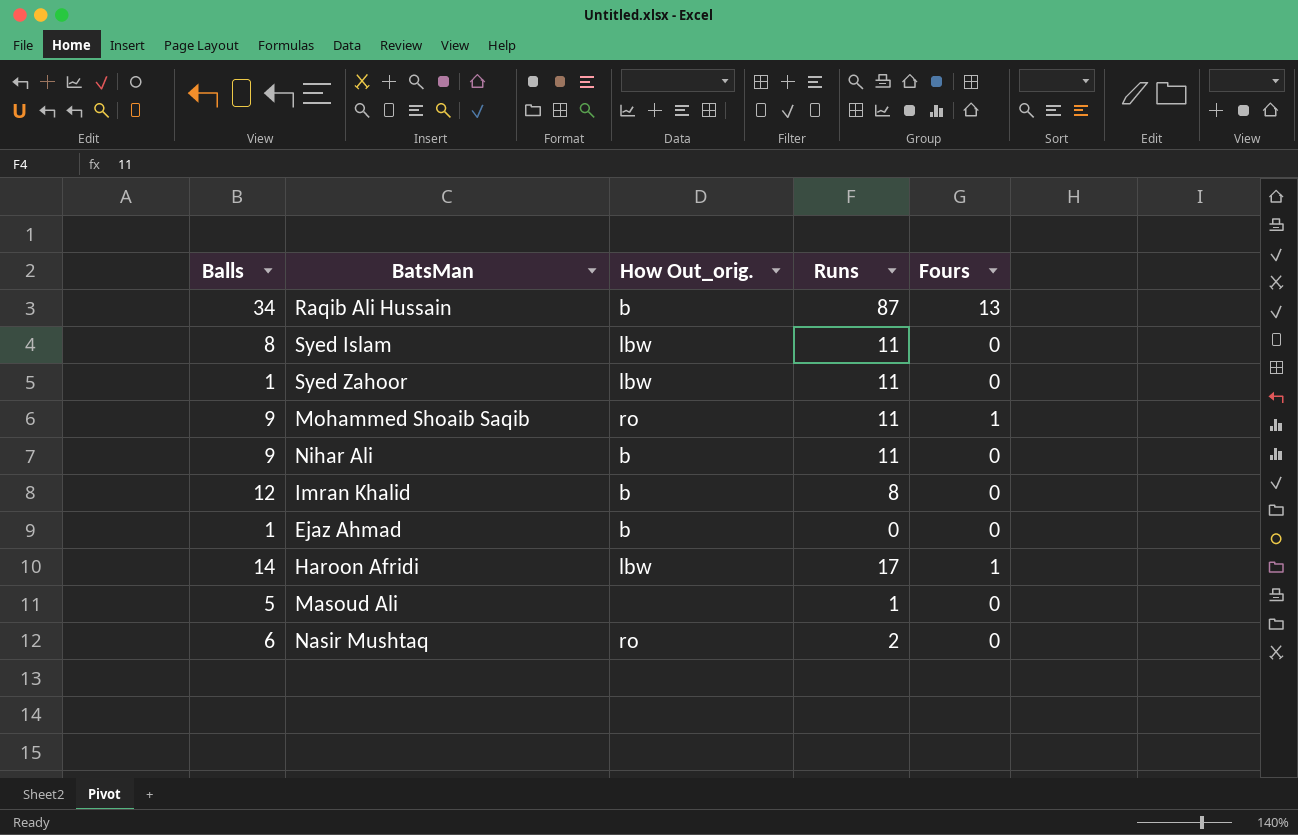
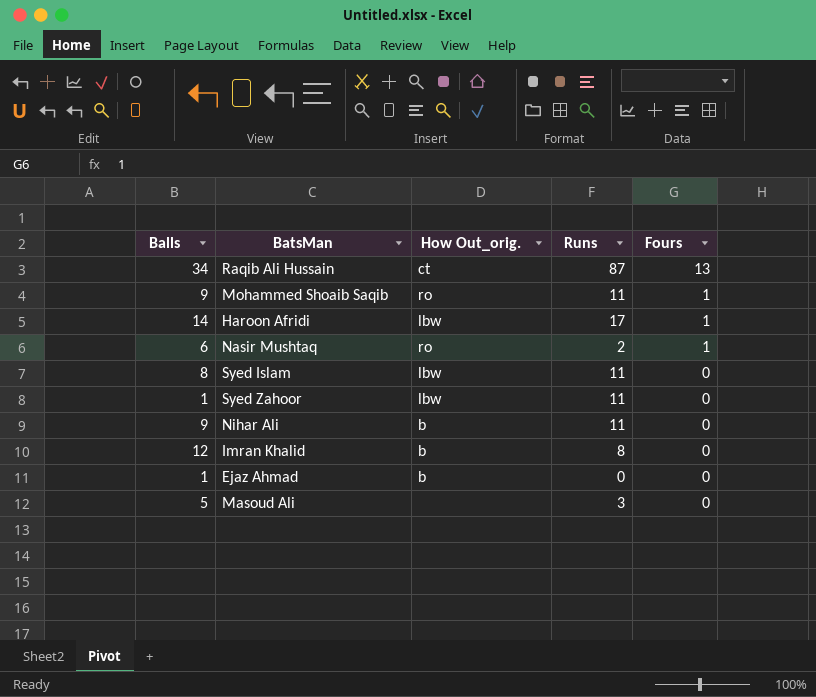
row order: none -> Fours descending
Raqib Ali Hussain | How Out_orig.: b -> ct
Nasir Mushtaq | Fours: 0 -> 1
Masoud Ali | Runs: 1 -> 3

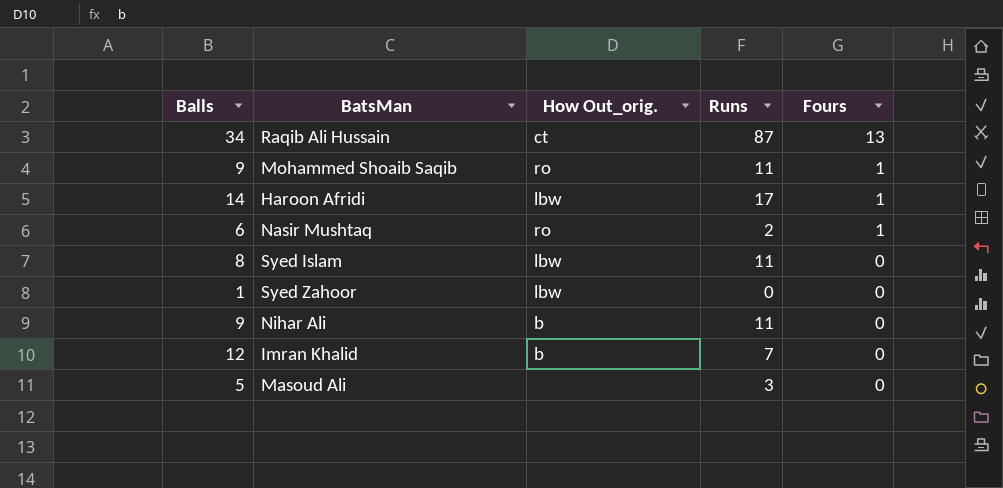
row Ejaz Ahmad: 1 | b | 0 | 0 -> none
Syed Zahoor | Runs: 11 -> 0
Imran Khalid | Runs: 8 -> 7

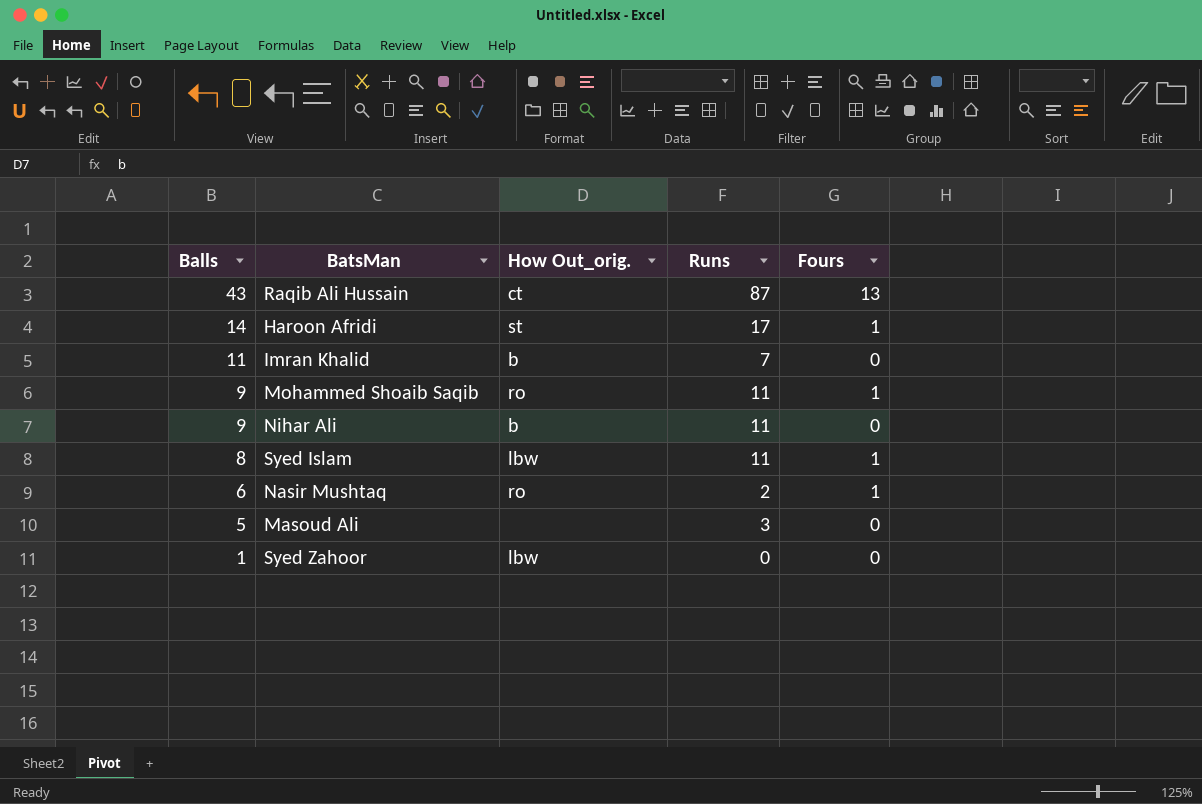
row order: Fours descending -> Balls descending
Raqib Ali Hussain | Balls: 34 -> 43
Haroon Afridi | How Out_orig.: lbw -> st
Imran Khalid | Balls: 12 -> 11
Syed Islam | Fours: 0 -> 1

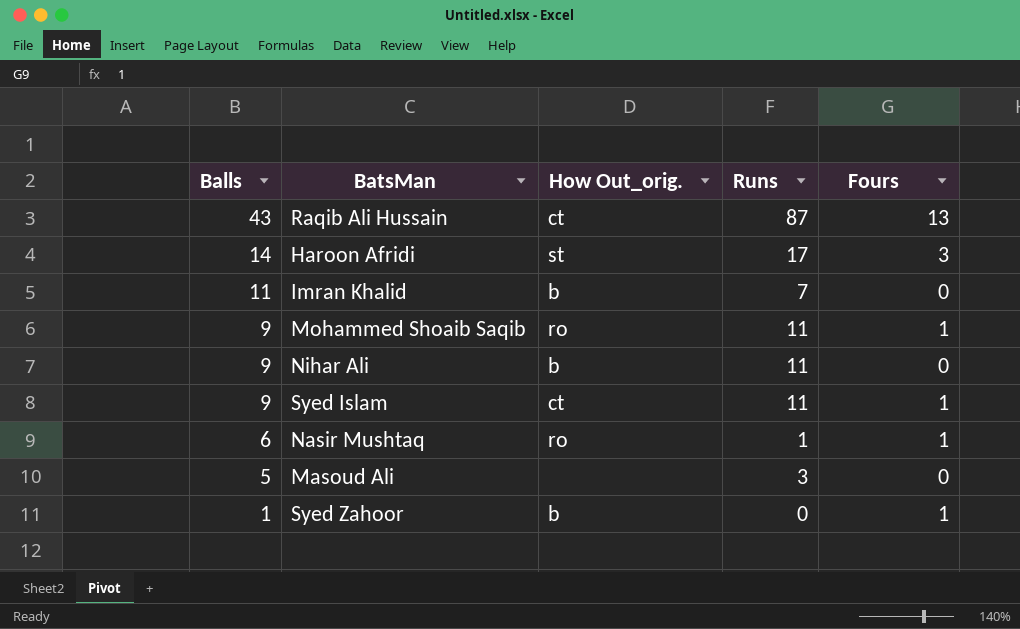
Haroon Afridi | Fours: 1 -> 3
Syed Islam | Balls: 8 -> 9
Syed Islam | How Out_orig.: lbw -> ct
Nasir Mushtaq | Runs: 2 -> 1
Syed Zahoor | How Out_orig.: lbw -> b
Syed Zahoor | Fours: 0 -> 1

